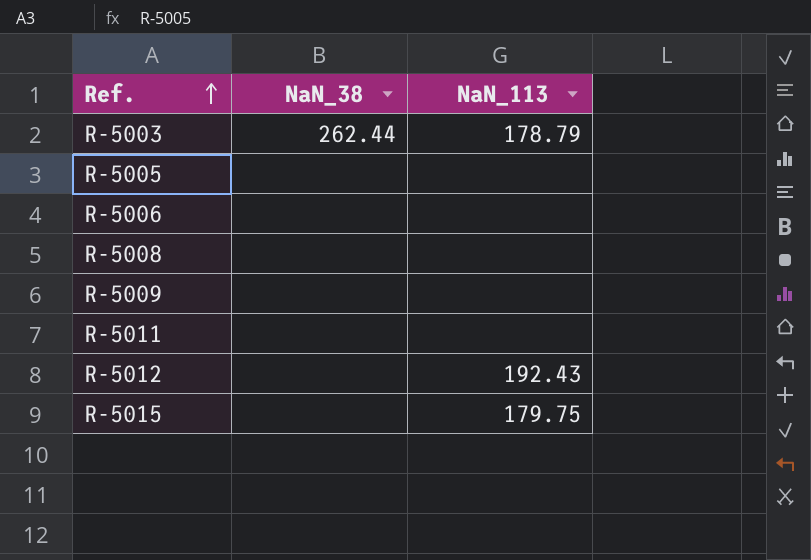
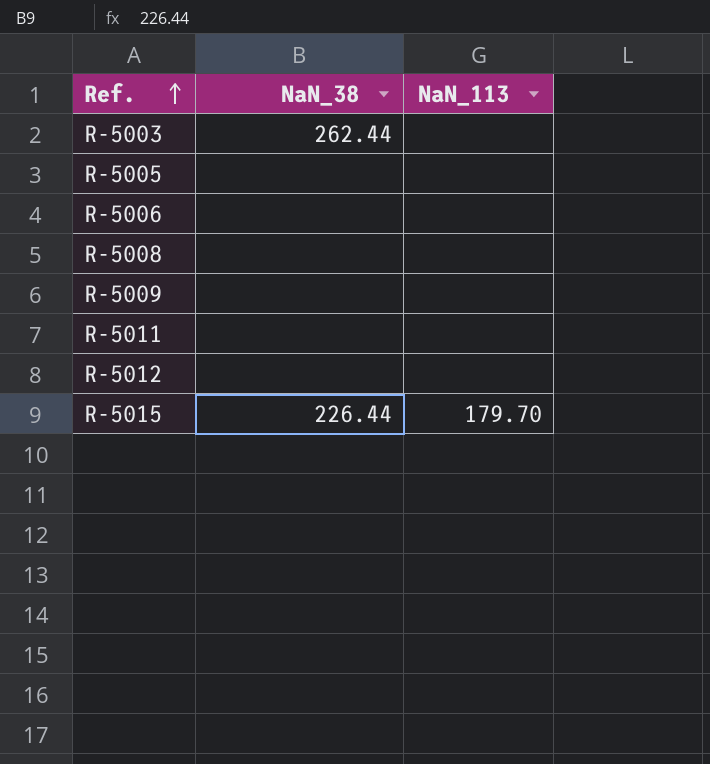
R-5003 | NaN_113: 178.79 -> none
R-5012 | NaN_113: 192.43 -> none
R-5015 | NaN_38: none -> 226.44
R-5015 | NaN_113: 179.75 -> 179.70

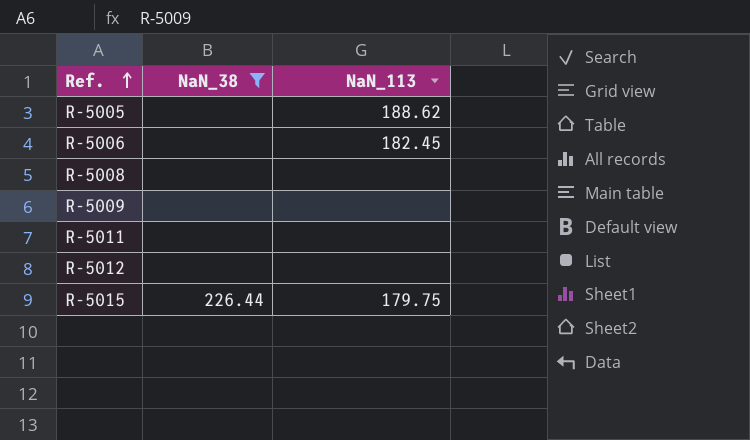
filter: none -> NaN_38 != 262.44
R-5005 | NaN_113: none -> 188.62
R-5006 | NaN_113: none -> 182.45
R-5015 | NaN_113: 179.70 -> 179.75

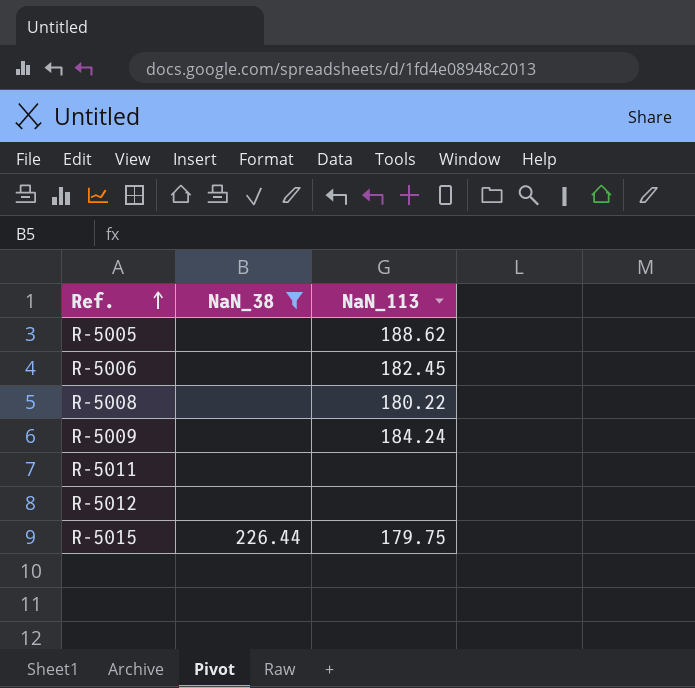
R-5008 | NaN_113: none -> 180.22
R-5009 | NaN_113: none -> 184.24

